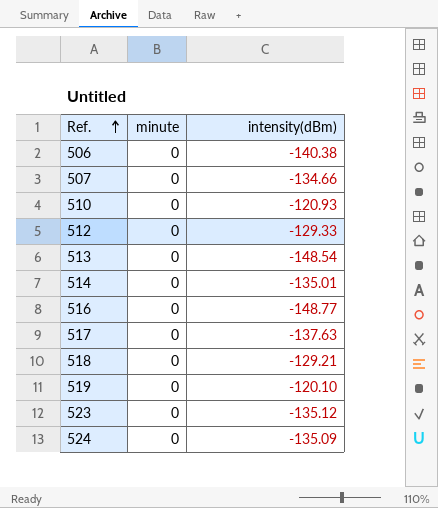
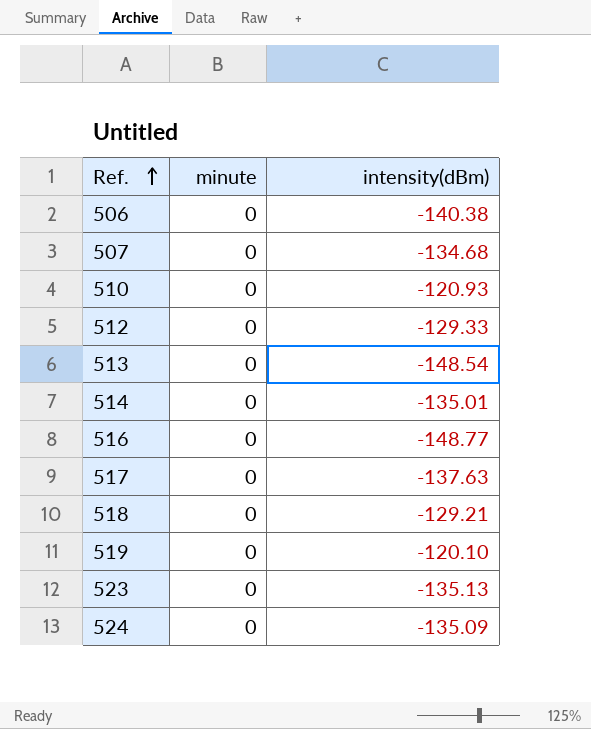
507 | intensity(dBm): -134.66 -> -134.68
523 | intensity(dBm): -135.12 -> -135.13

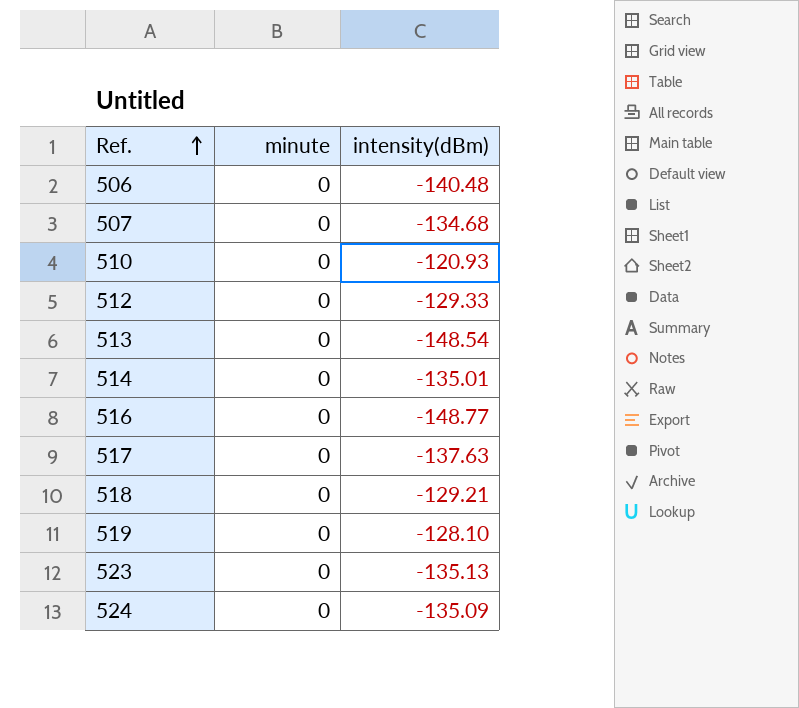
506 | intensity(dBm): -140.38 -> -140.48
519 | intensity(dBm): -120.10 -> -128.10

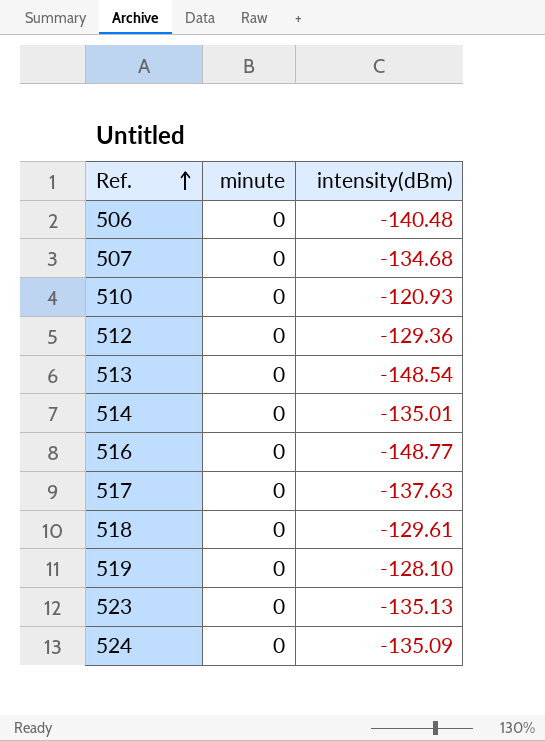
512 | intensity(dBm): -129.33 -> -129.36
518 | intensity(dBm): -129.21 -> -129.61

